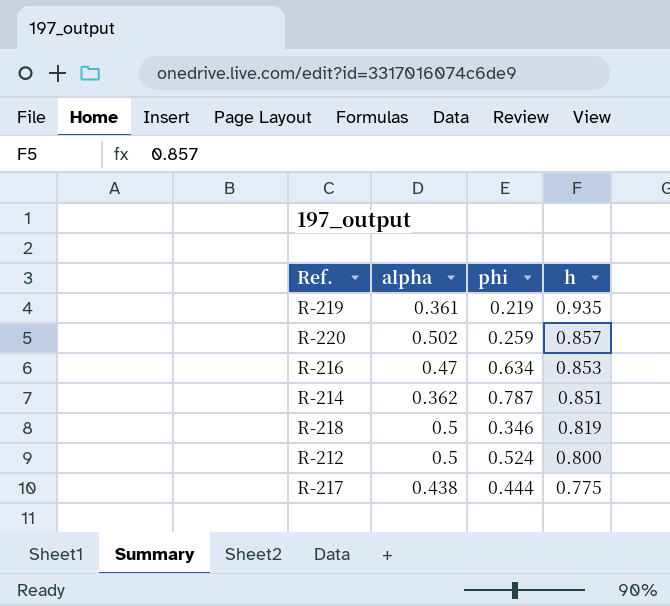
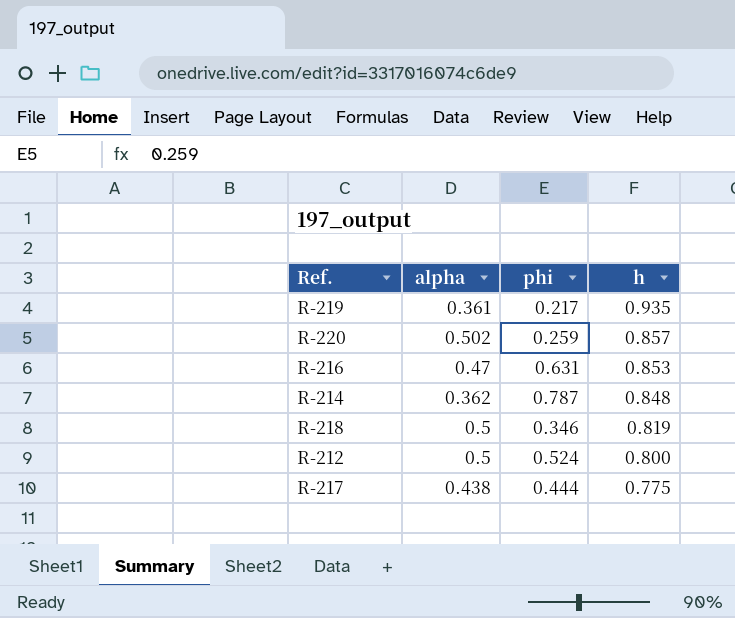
R-219 | phi: 0.219 -> 0.217
R-216 | phi: 0.634 -> 0.631
R-214 | h: 0.851 -> 0.848

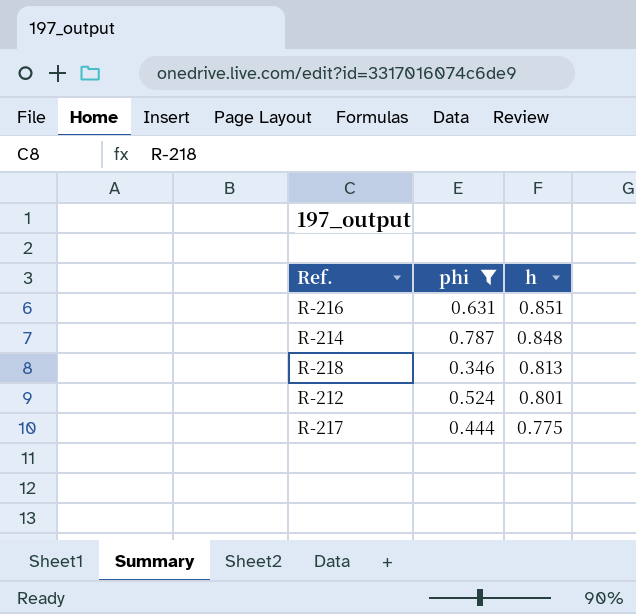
filter: none -> phi >= 0.346
column alpha | position: 2 -> none
R-216 | h: 0.853 -> 0.851
R-218 | h: 0.819 -> 0.813
R-212 | h: 0.800 -> 0.801

